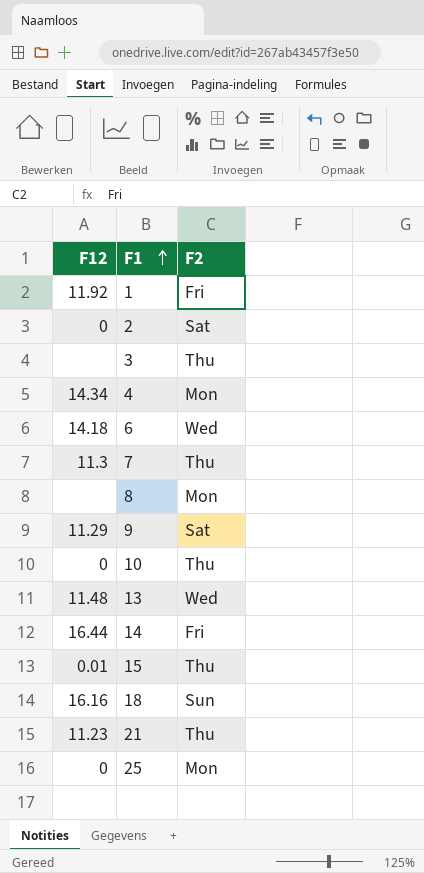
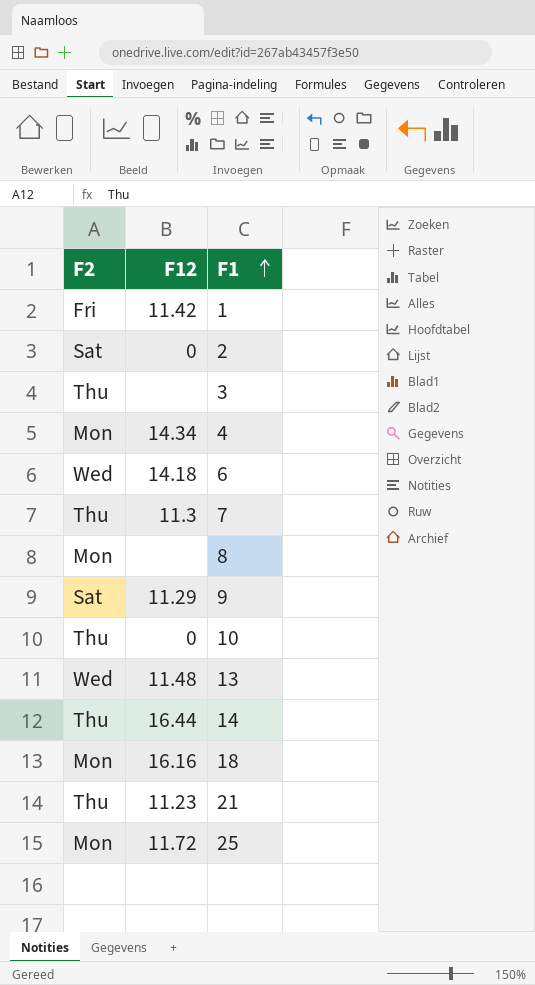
column F2 | position: 3 -> 1
row 15: 0.01 | Thu -> none
1 | F12: 11.92 -> 11.42
14 | F2: Fri -> Thu
18 | F2: Sun -> Mon
25 | F12: 0 -> 11.72

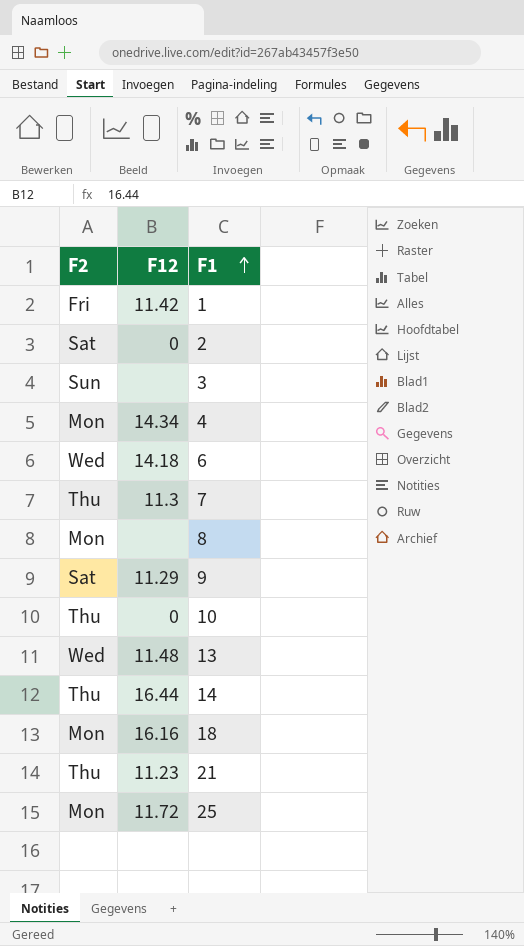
3 | F2: Thu -> Sun

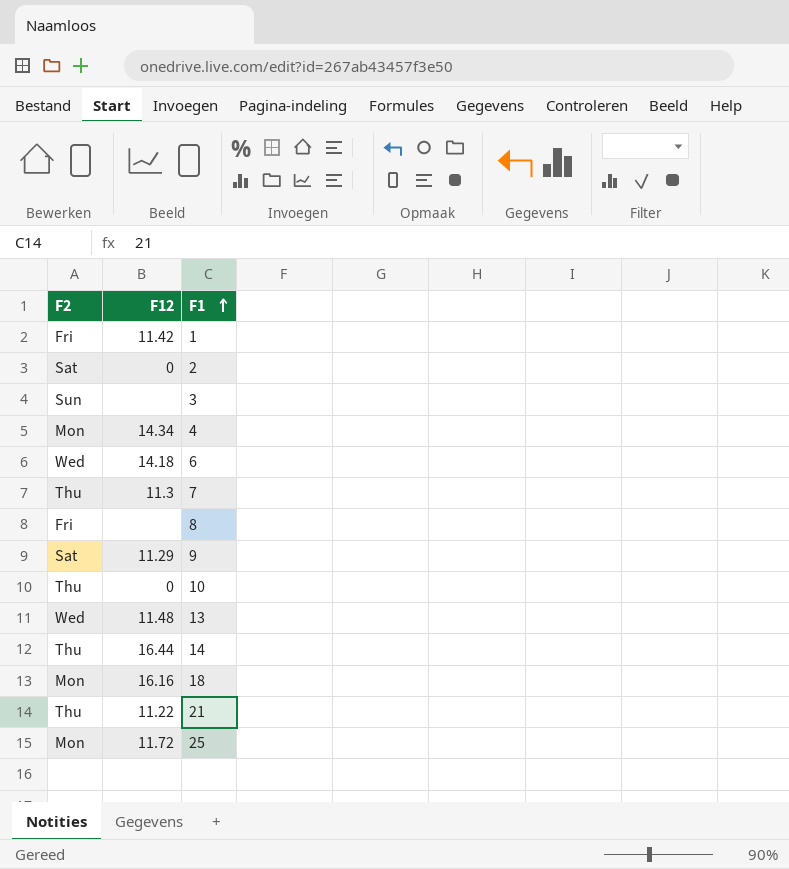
8 | F2: Mon -> Fri
21 | F12: 11.23 -> 11.22

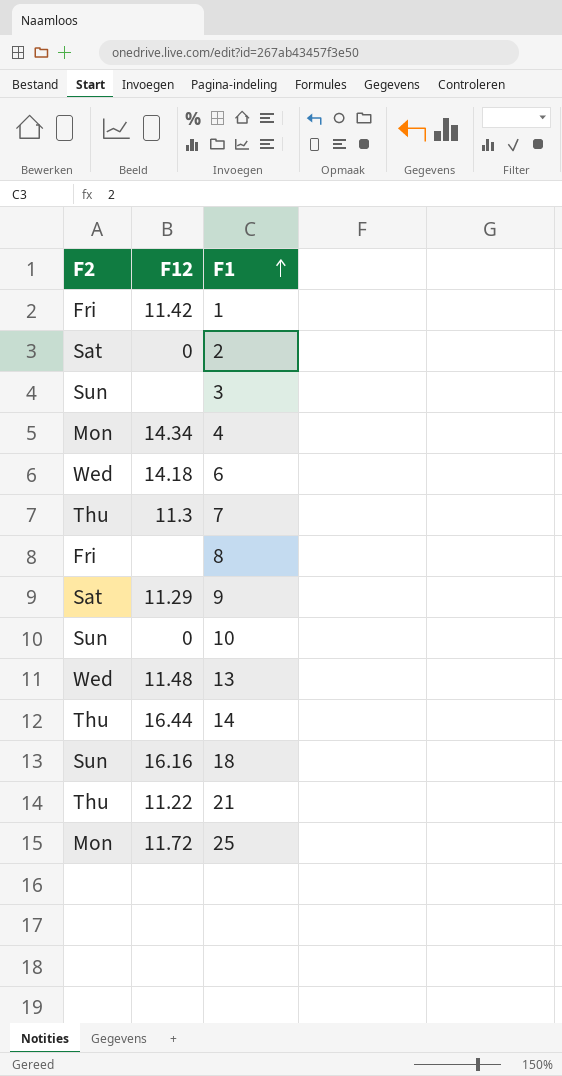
10 | F2: Thu -> Sun
18 | F2: Mon -> Sun

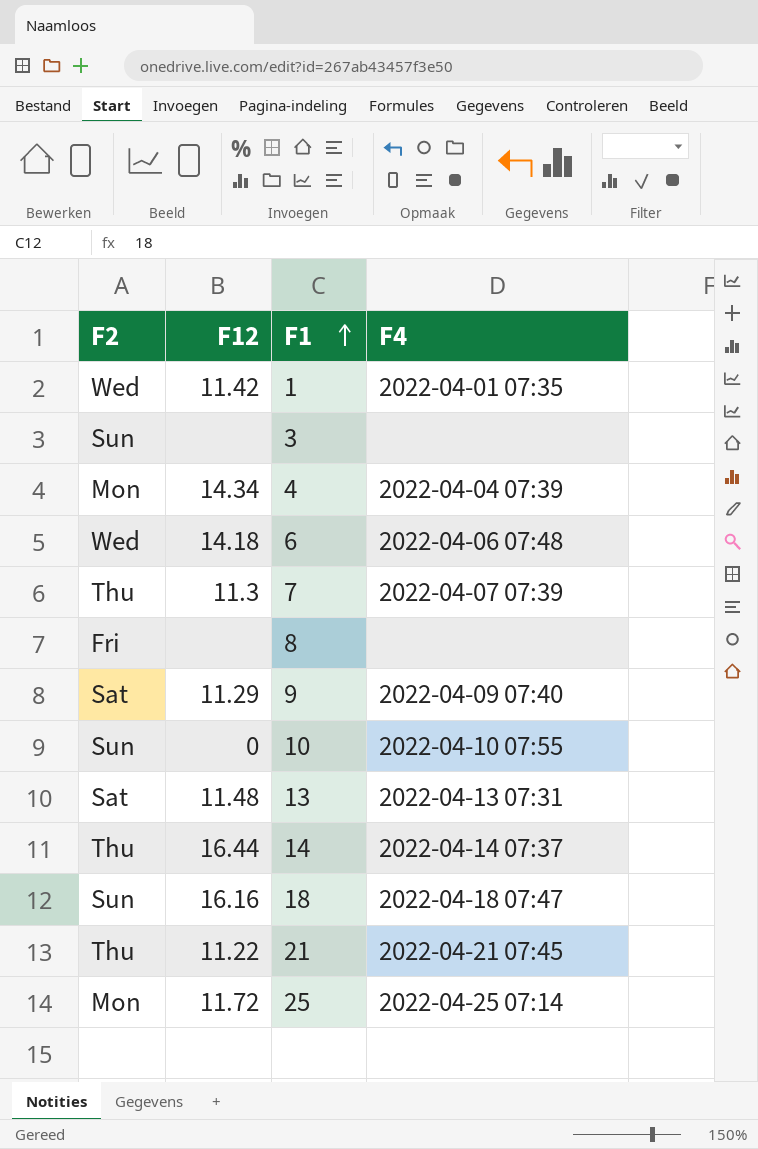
column F4 | position: none -> 4
row 2: Sat | 0 -> none
1 | F2: Fri -> Wed
13 | F2: Wed -> Sat

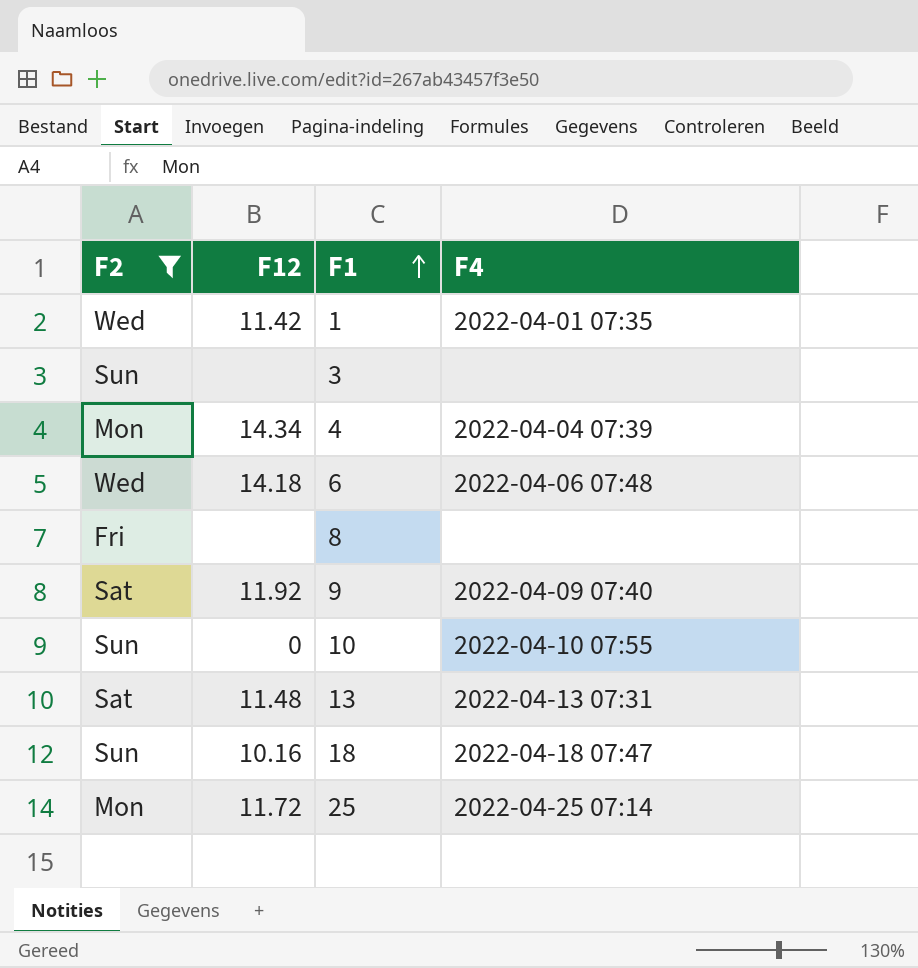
filter: none -> F2 != Thu
9 | F12: 11.29 -> 11.92
18 | F12: 16.16 -> 10.16

